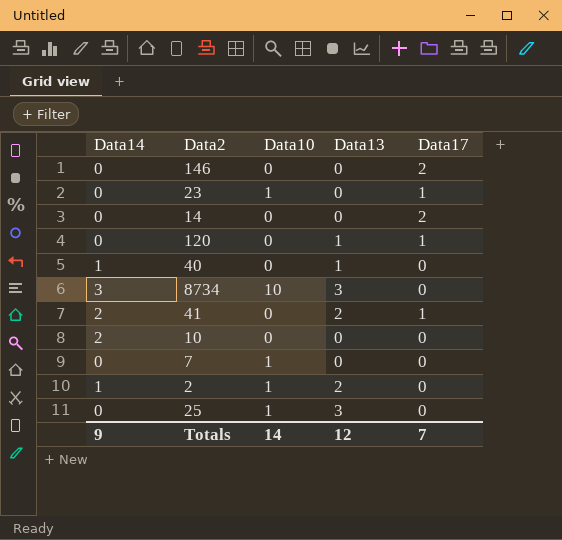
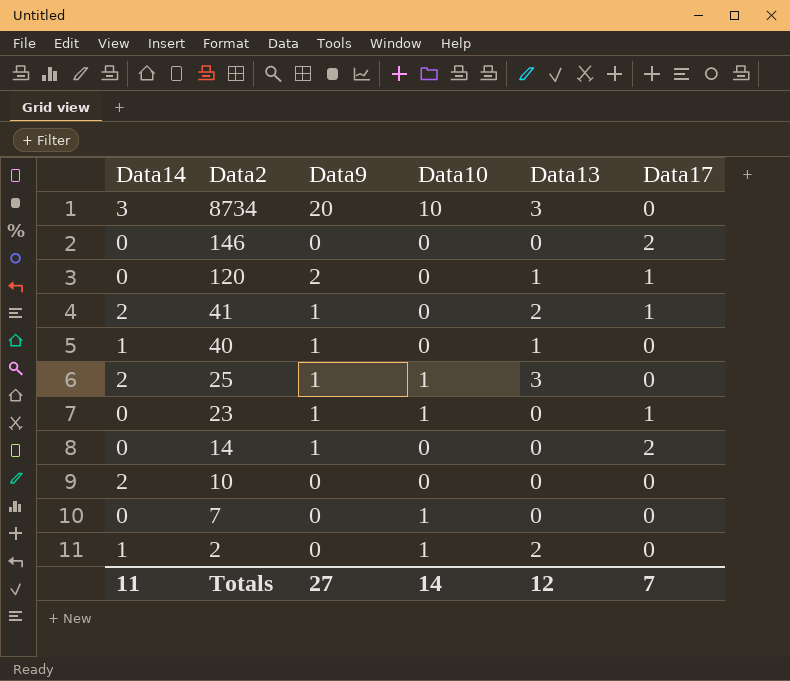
row order: none -> Data2 descending
column Data9 | position: none -> 3
25 | Data14: 0 -> 2
Totals | Data14: 9 -> 11

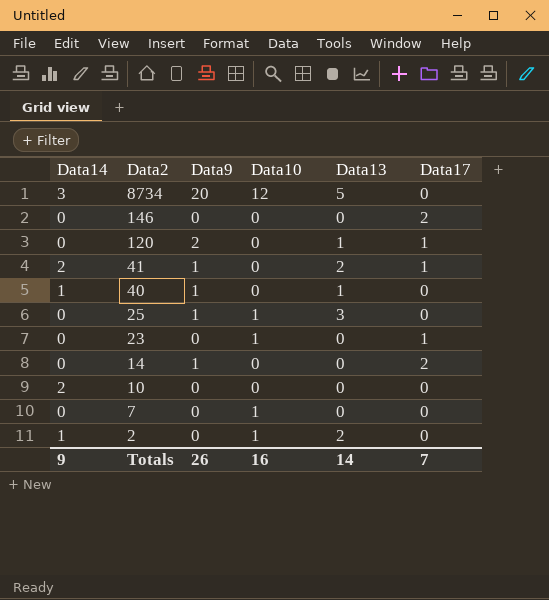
8734 | Data10: 10 -> 12
8734 | Data13: 3 -> 5
25 | Data14: 2 -> 0
23 | Data9: 1 -> 0
Totals | Data14: 11 -> 9
Totals | Data9: 27 -> 26
Totals | Data10: 14 -> 16
Totals | Data13: 12 -> 14

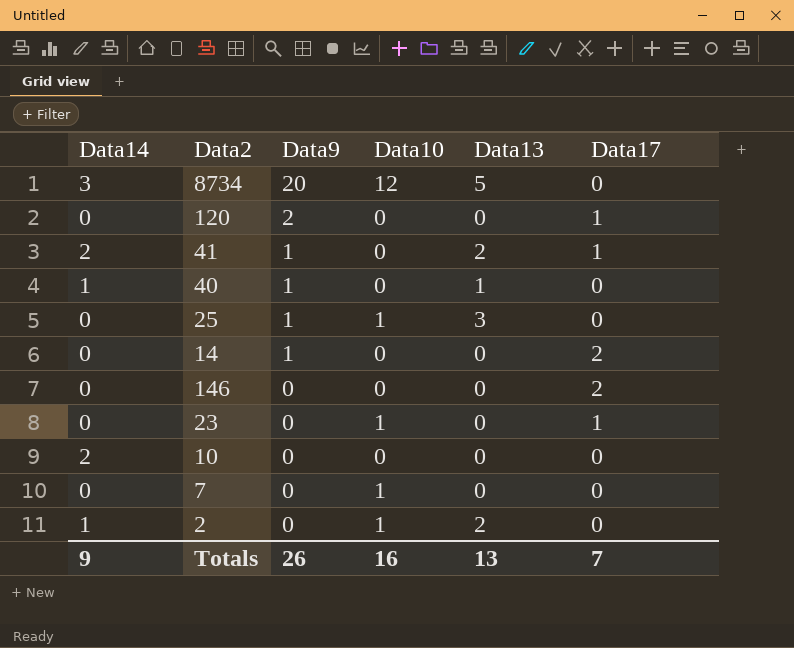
row order: Data2 descending -> Data9 descending
120 | Data13: 1 -> 0
Totals | Data13: 14 -> 13

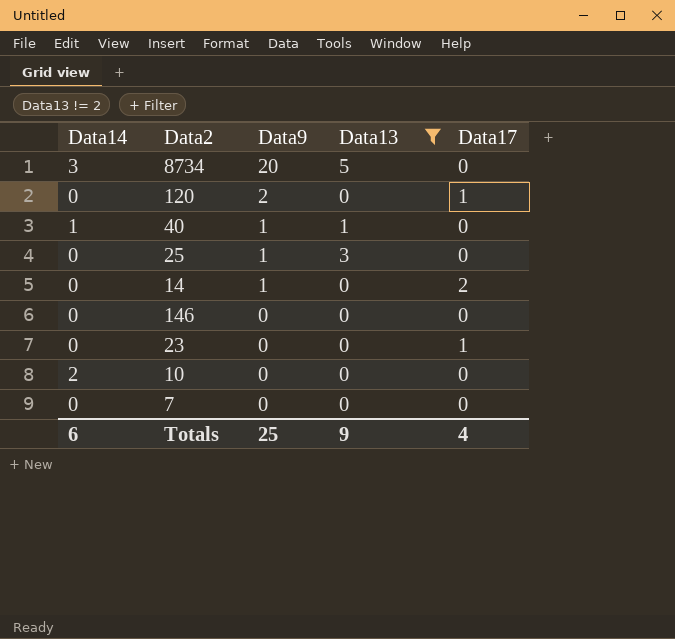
filter: none -> Data13 != 2
column Data10 | position: 4 -> none
146 | Data17: 2 -> 0
Totals | Data14: 9 -> 6
Totals | Data9: 26 -> 25
Totals | Data13: 13 -> 9
Totals | Data17: 7 -> 4

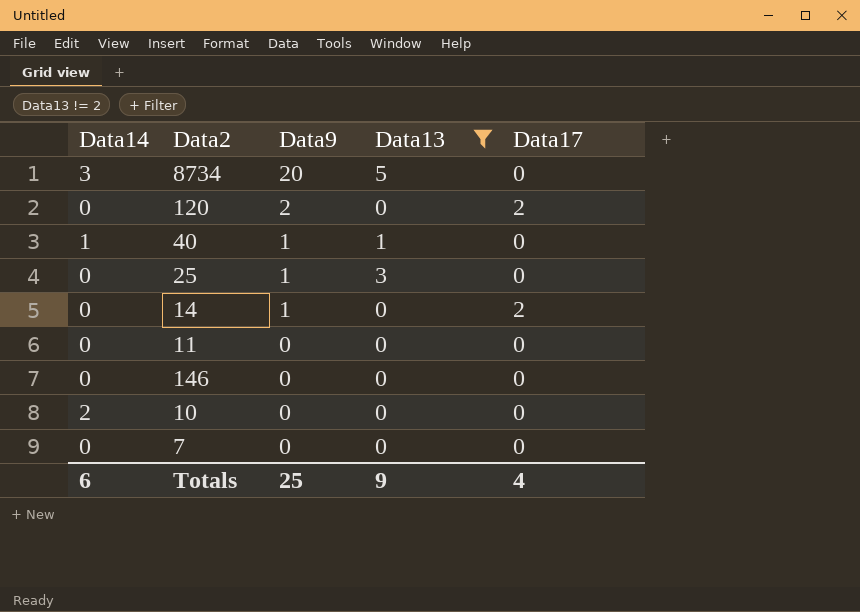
row 23: 0 | 0 | 0 | 1 -> none
120 | Data17: 1 -> 2
row 11: none -> 0 | 0 | 0 | 0

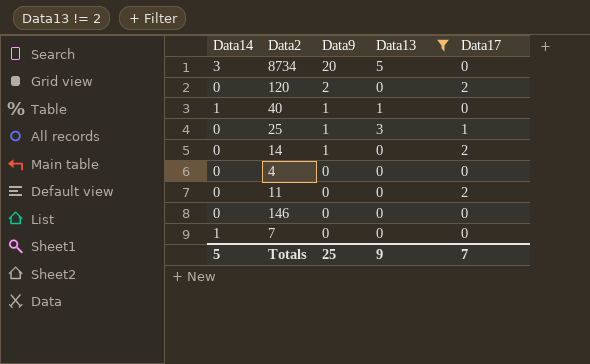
row 10: 2 | 0 | 0 | 0 -> none
25 | Data17: 0 -> 1
row 4: none -> 0 | 0 | 0 | 0
11 | Data17: 0 -> 2
7 | Data14: 0 -> 1
Totals | Data14: 6 -> 5
Totals | Data17: 4 -> 7

